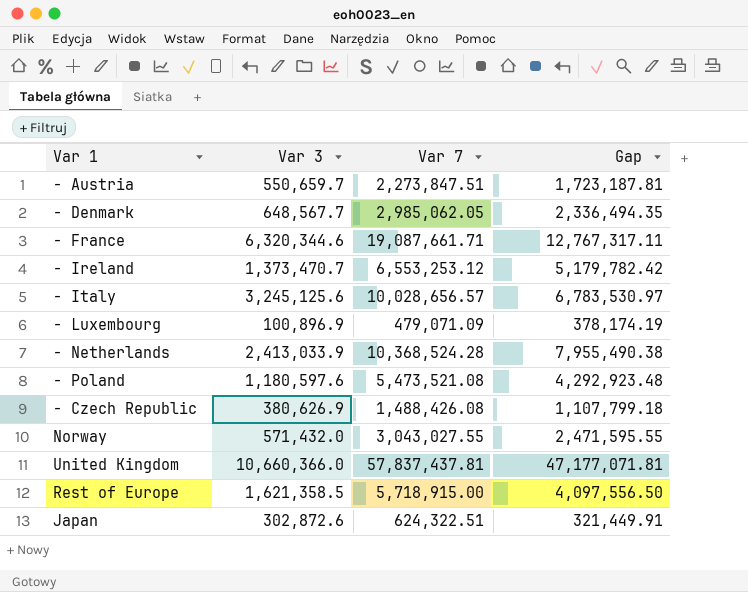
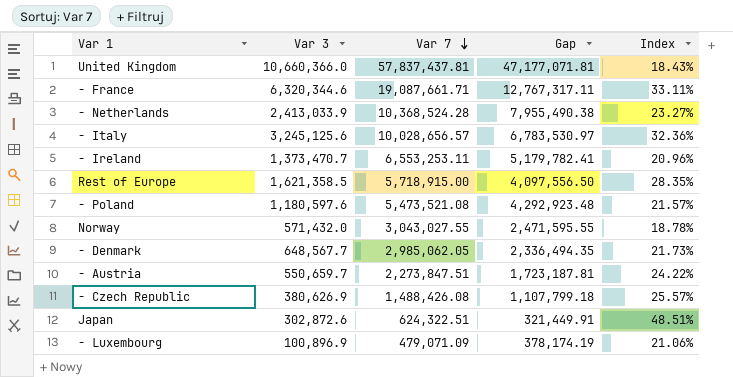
row order: none -> Var 7 descending
column Index | formula: none -> [Var 3] / [Var 7]
- Ireland | Var 7: 6,553,253.12 -> 6,553,253.11
- Ireland | Gap: 5,179,782.42 -> 5,179,782.41

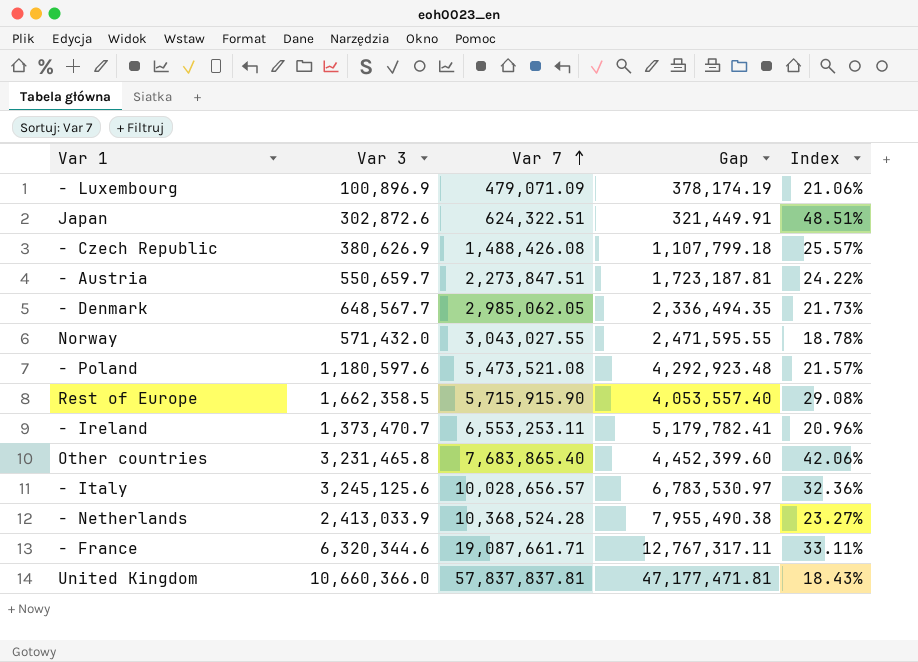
row order: Var 7 descending -> Var 7 ascending
Rest of Europe | Var 3: 1,621,358.5 -> 1,662,358.5
Rest of Europe | Var 7: 5,718,915.00 -> 5,715,915.90
Rest of Europe | Gap: 4,097,556.50 -> 4,053,557.40
Rest of Europe | Index: 28.35% -> 29.08%
row Other countries: none -> 3,231,465.8 | 7,683,865.40 | 4,452,399.60 | 42.06%
United Kingdom | Var 7: 57,837,437.81 -> 57,837,837.81
United Kingdom | Gap: 47,177,071.81 -> 47,177,471.81

